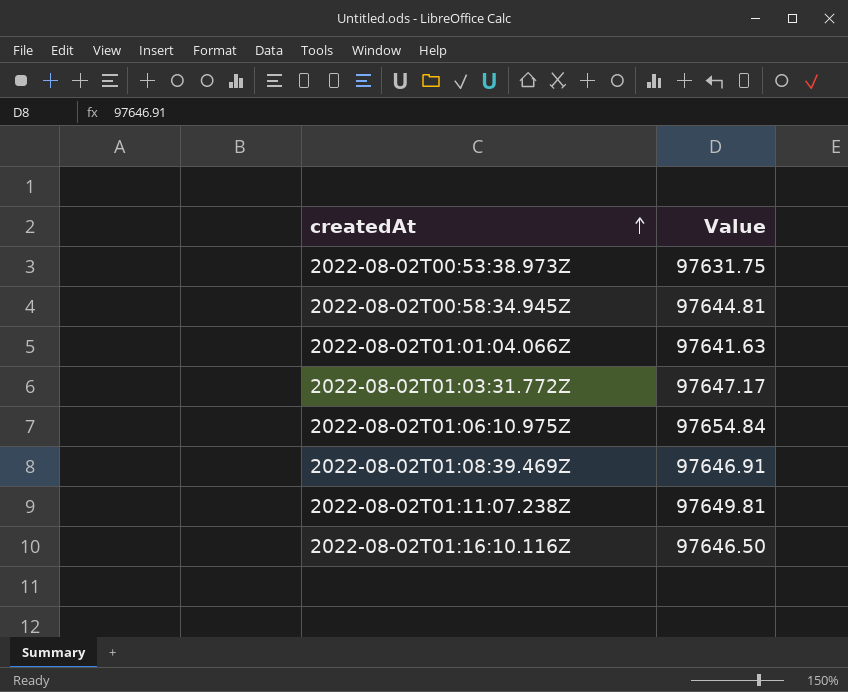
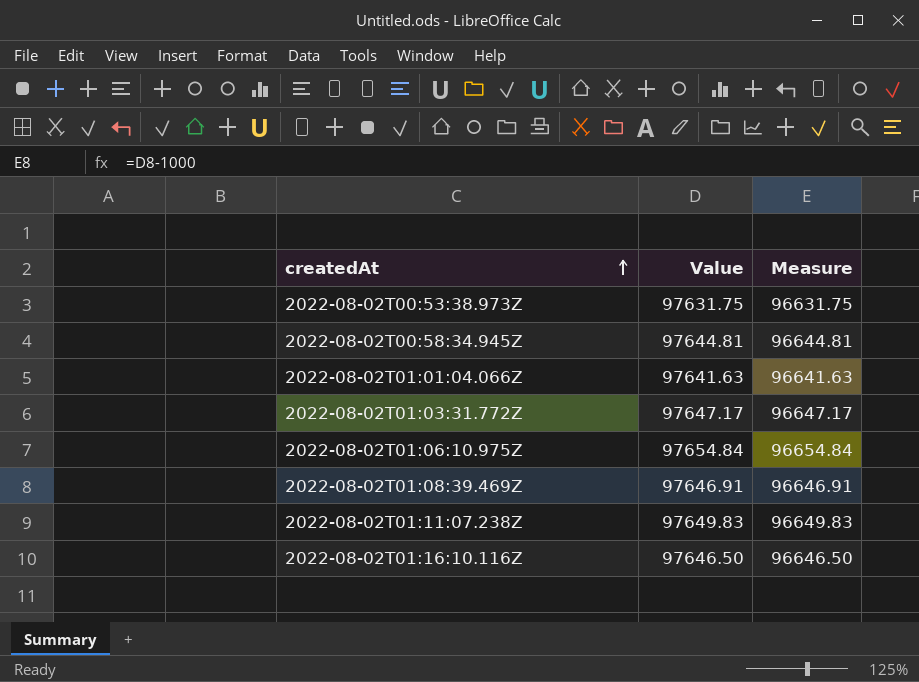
column Measure | formula: none -> [Value] - 1000
2022-08-02T01:11:07.238Z | Value: 97649.81 -> 97649.83

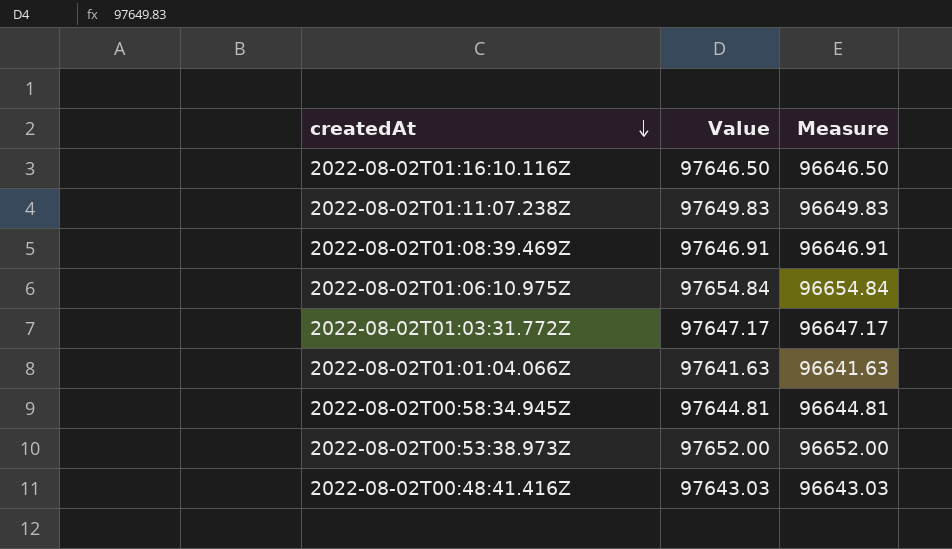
row order: createdAt ascending -> createdAt descending
2022-08-02T00:53:38.973Z | Value: 97631.75 -> 97652.00
2022-08-02T00:53:38.973Z | Measure: 96631.75 -> 96652.00
row 2022-08-02T00:48:41.416Z: none -> 97643.03 | 96643.03

